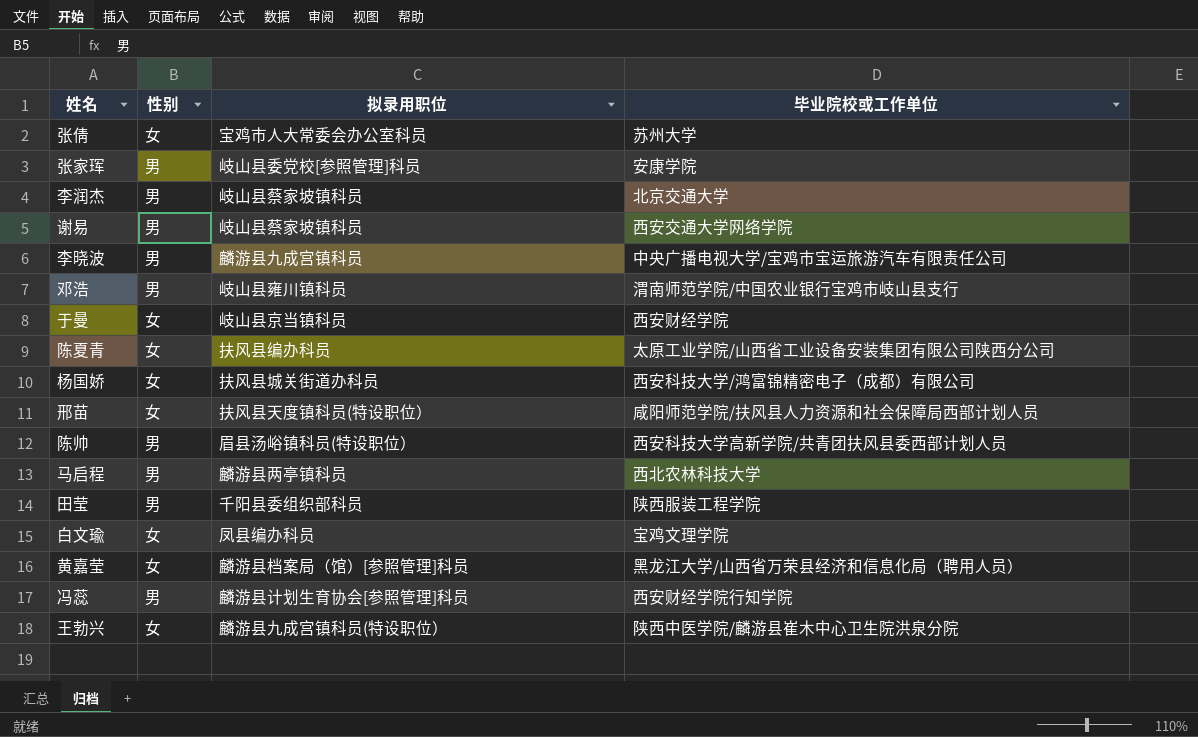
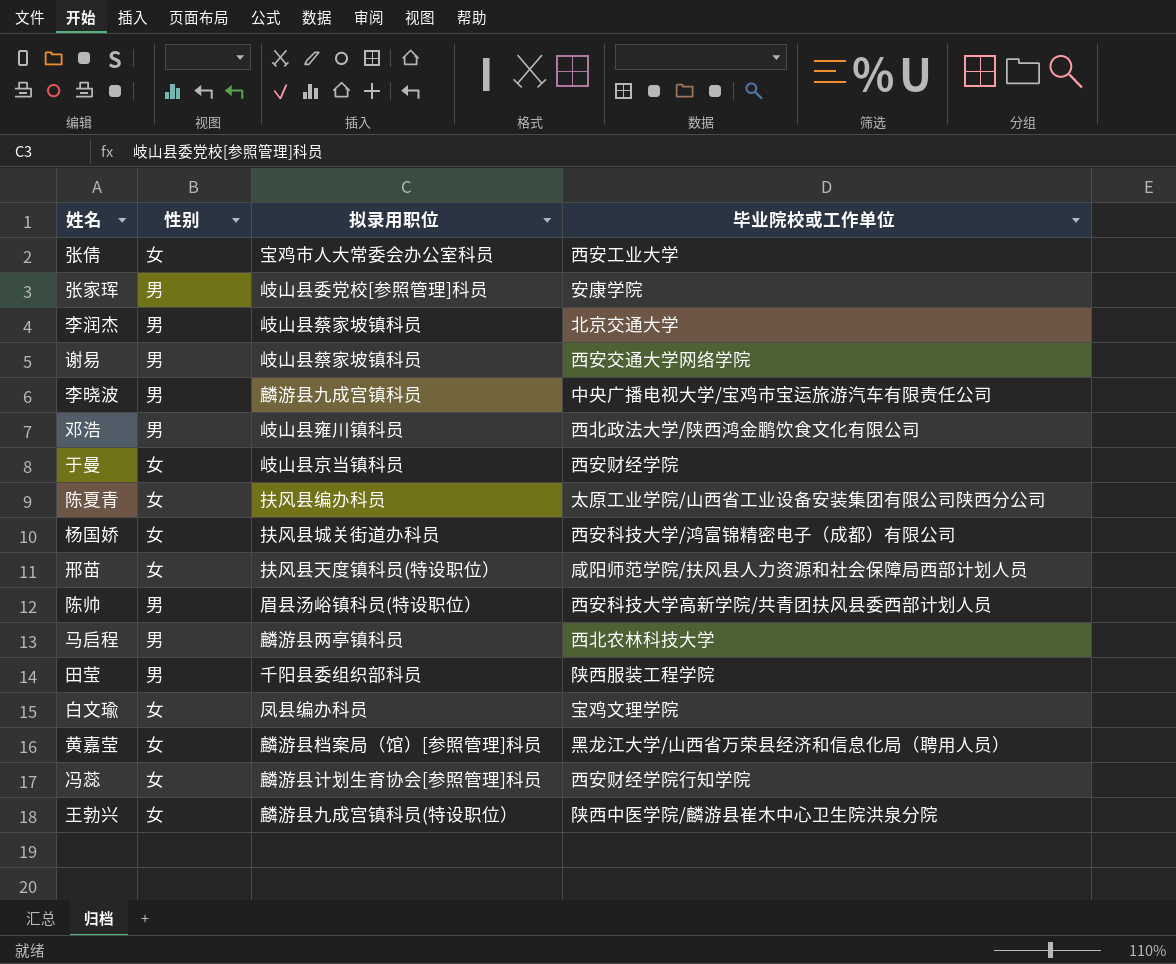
张倩 | 毕业院校或工作单位: 苏州大学 -> 西安工业大学
邓浩 | 毕业院校或工作单位: 渭南师范学院/中国农业银行宝鸡市岐山县支行 -> 西北政法大学/陕西鸿金鹏饮食文化有限公司
冯蕊 | 性别: 男 -> 女

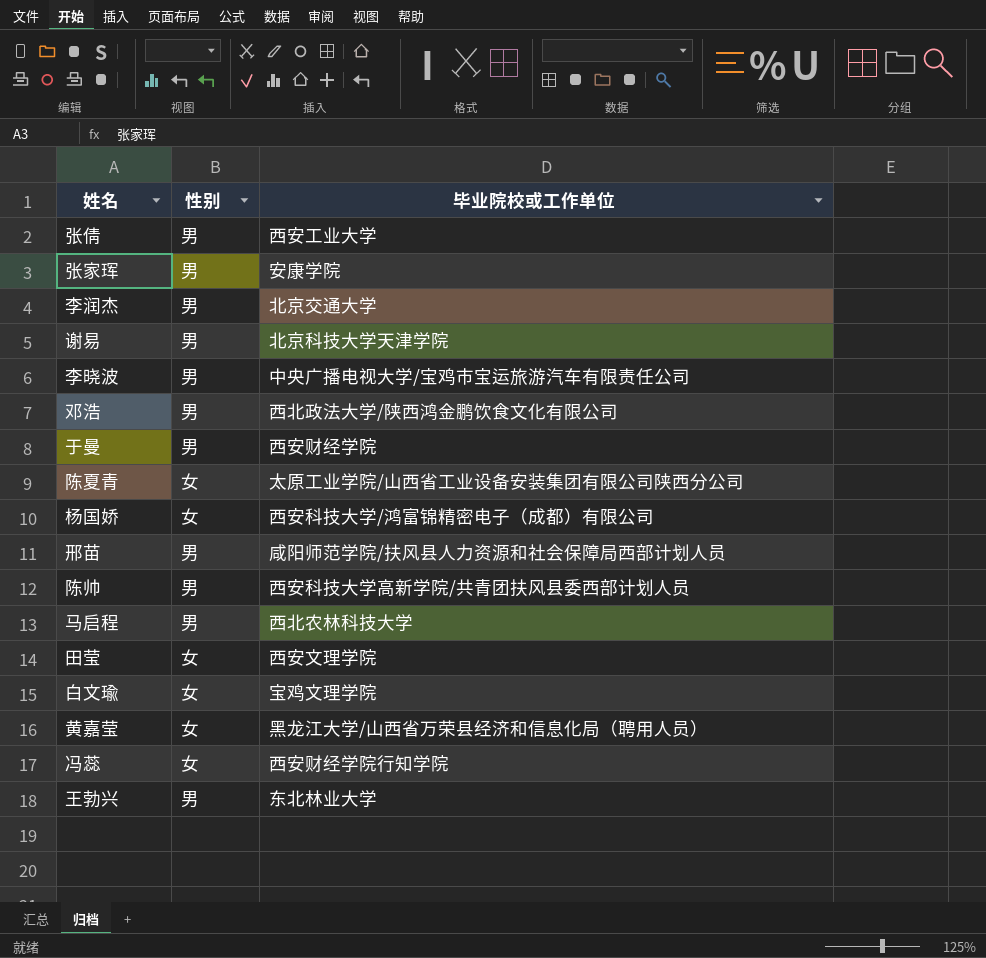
column 拟录用职位 | position: 3 -> none
张倩 | 性别: 女 -> 男
谢易 | 毕业院校或工作单位: 西安交通大学网络学院 -> 北京科技大学天津学院
于曼 | 性别: 女 -> 男
邢苗 | 性别: 女 -> 男
田莹 | 性别: 男 -> 女
田莹 | 毕业院校或工作单位: 陕西服装工程学院 -> 西安文理学院
王勃兴 | 性别: 女 -> 男
王勃兴 | 毕业院校或工作单位: 陕西中医学院/麟游县崔木中心卫生院洪泉分院 -> 东北林业大学

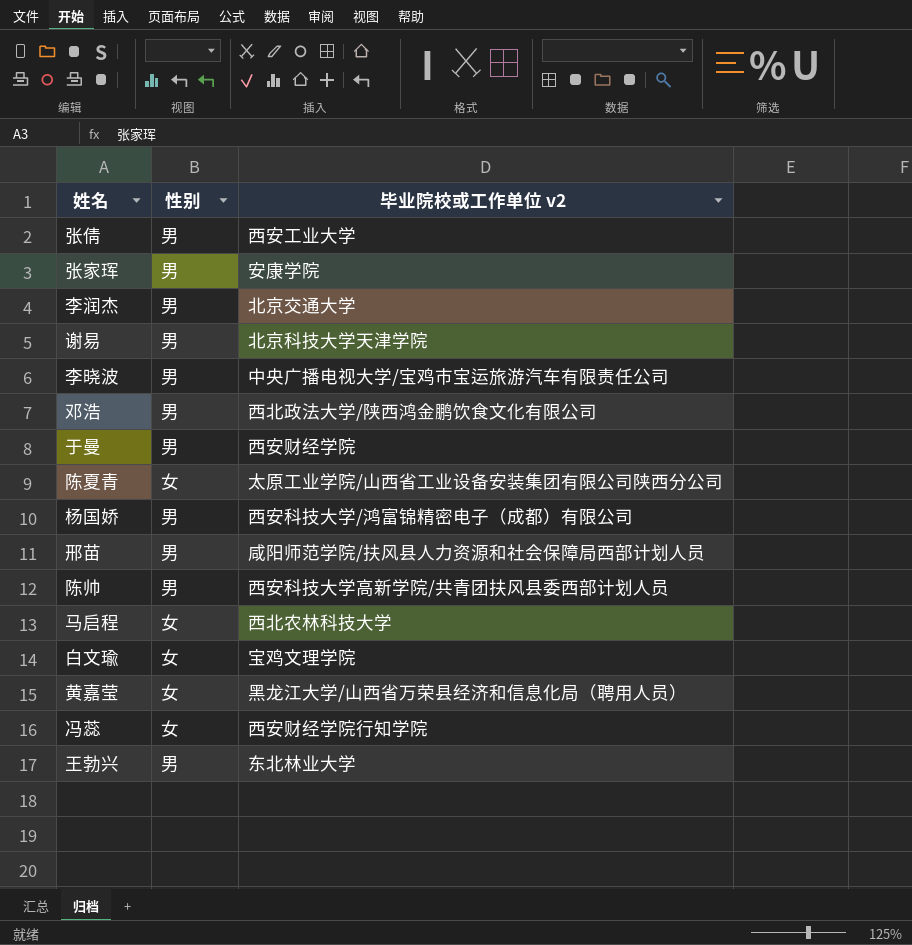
column name: 毕业院校或工作单位 -> 毕业院校或工作单位 v2
row 田莹: 女 | 西安文理学院 -> none
杨国娇 | 性别: 女 -> 男
马启程 | 性别: 男 -> 女

